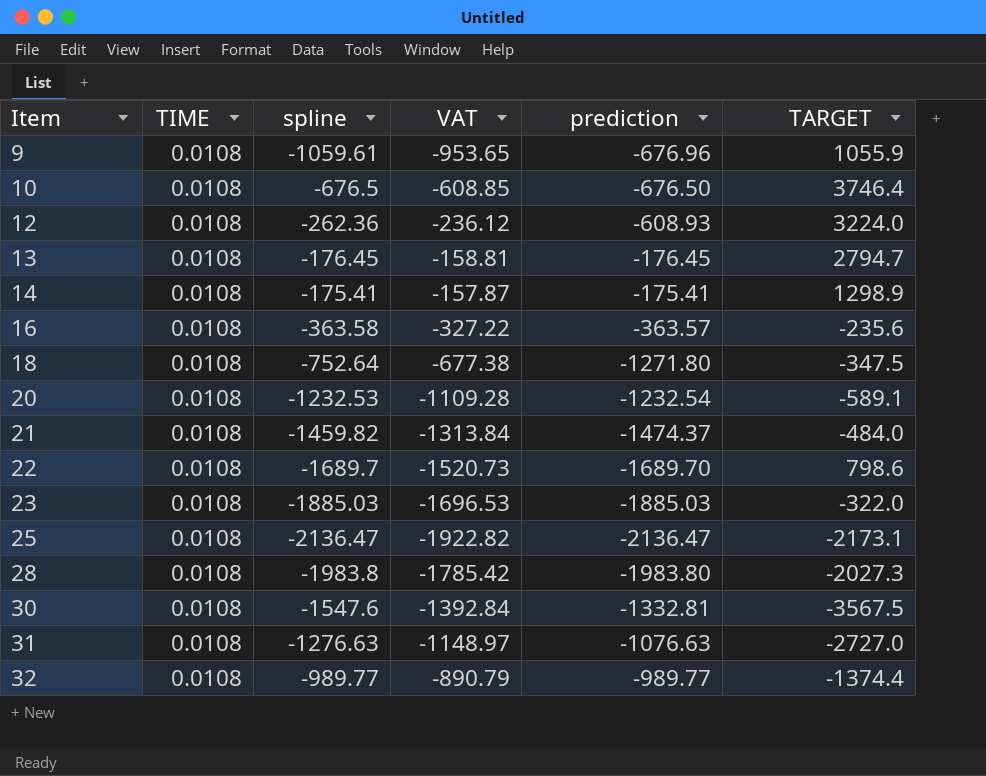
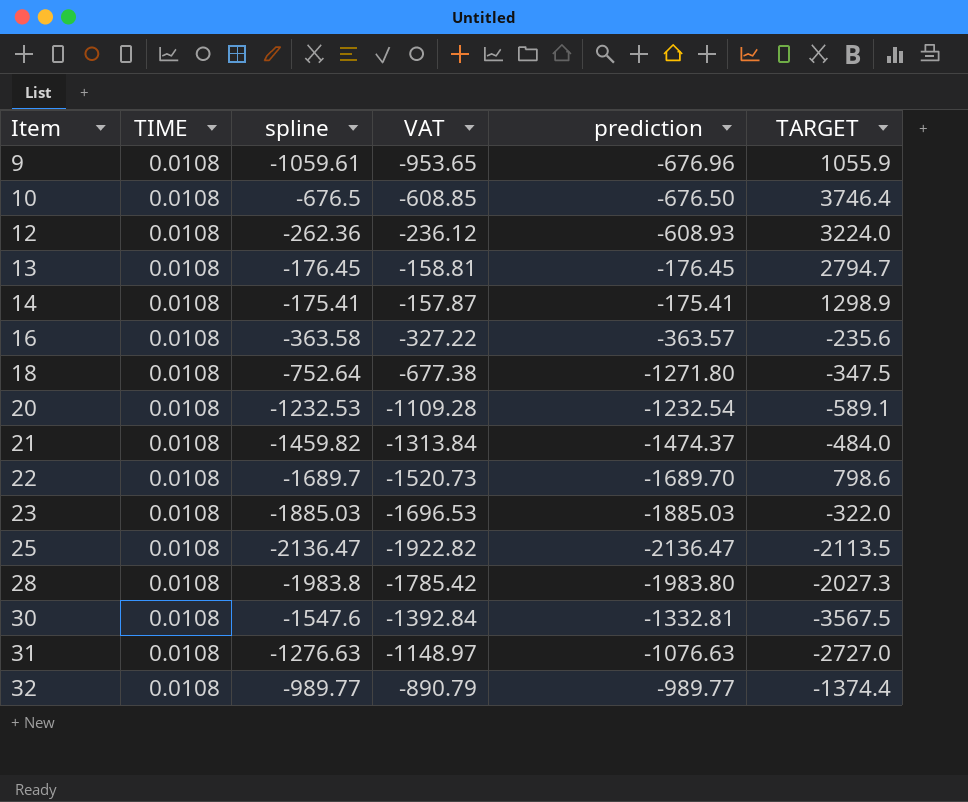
25 | TARGET: -2173.1 -> -2113.5

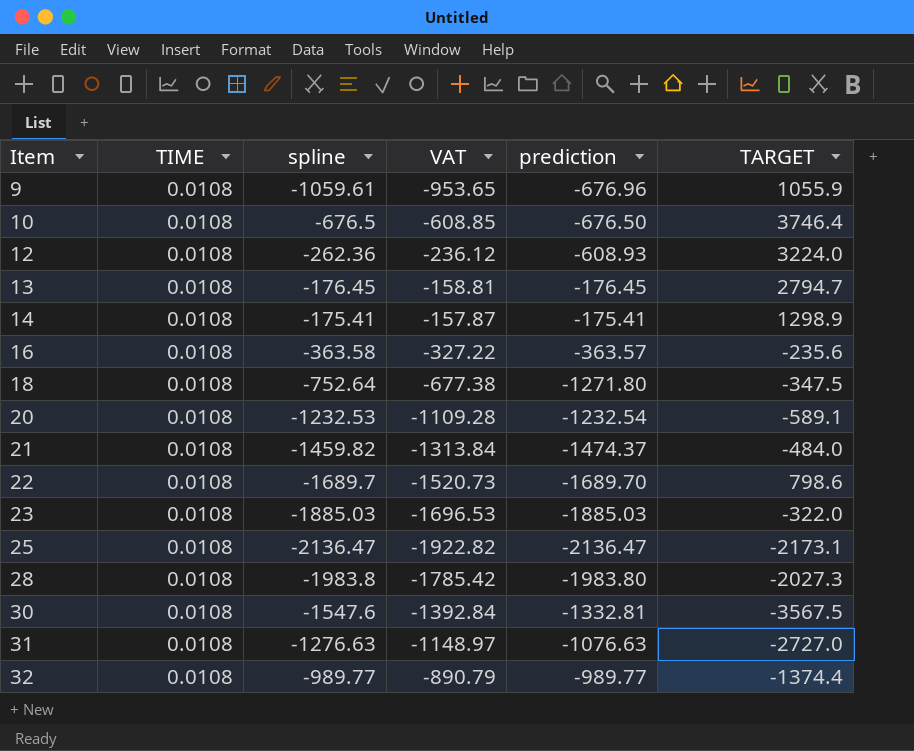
25 | TARGET: -2113.5 -> -2173.1

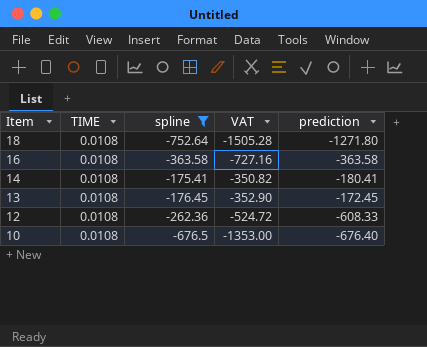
filter: none -> spline >= -752.64
row order: Item ascending -> Item descending
column TARGET | position: 6 -> none
column VAT | formula: [spline] * 0.9 -> [spline] * 2
16 | prediction: -363.57 -> -363.58
14 | prediction: -175.41 -> -180.41
13 | prediction: -176.45 -> -172.45
12 | prediction: -608.93 -> -608.33
10 | prediction: -676.50 -> -676.40

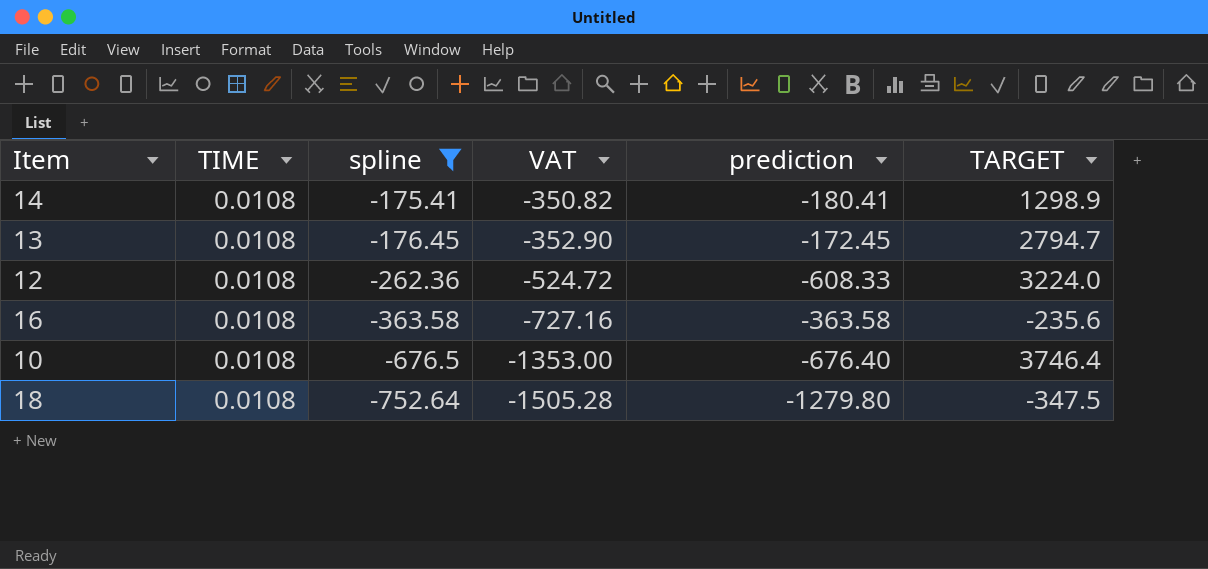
row order: Item descending -> spline descending
column TARGET | position: none -> 6
18 | prediction: -1271.80 -> -1279.80

